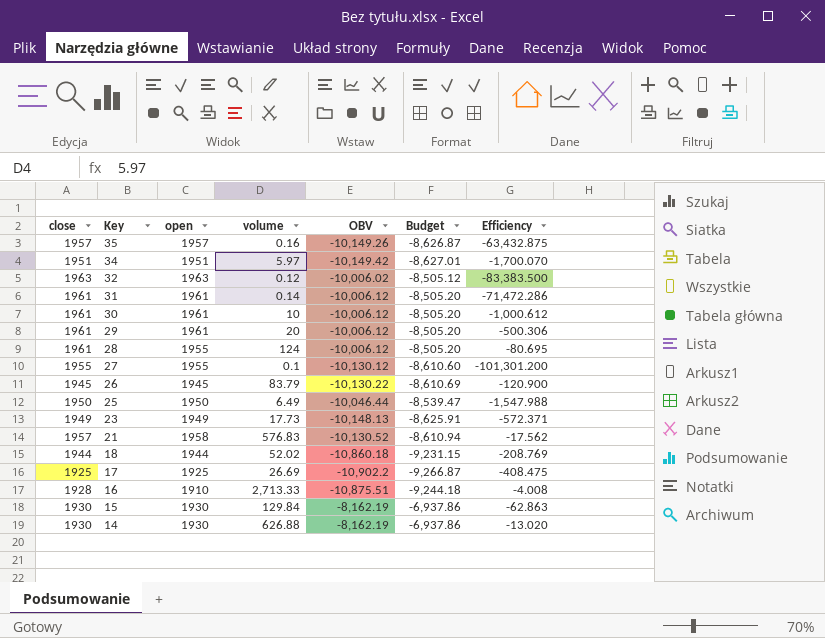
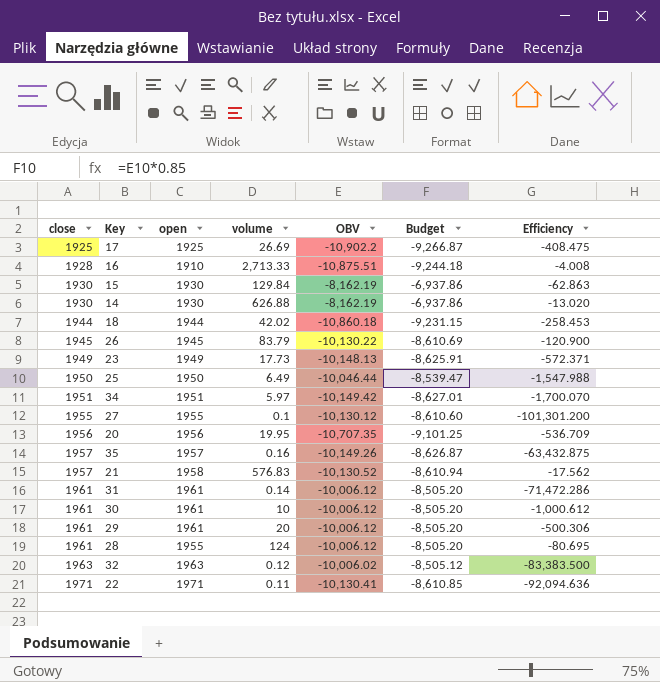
row order: Key descending -> close ascending
18 | volume: 52.02 -> 42.02
18 | Efficiency: -208.769 -> -258.453
row 20: none -> 1956 | 1956 | 19.95 | -10,707.35 | -9,101.25 | -536.709
row 22: none -> 1971 | 1971 | 0.11 | -10,130.41 | -8,610.85 | -92,094.636

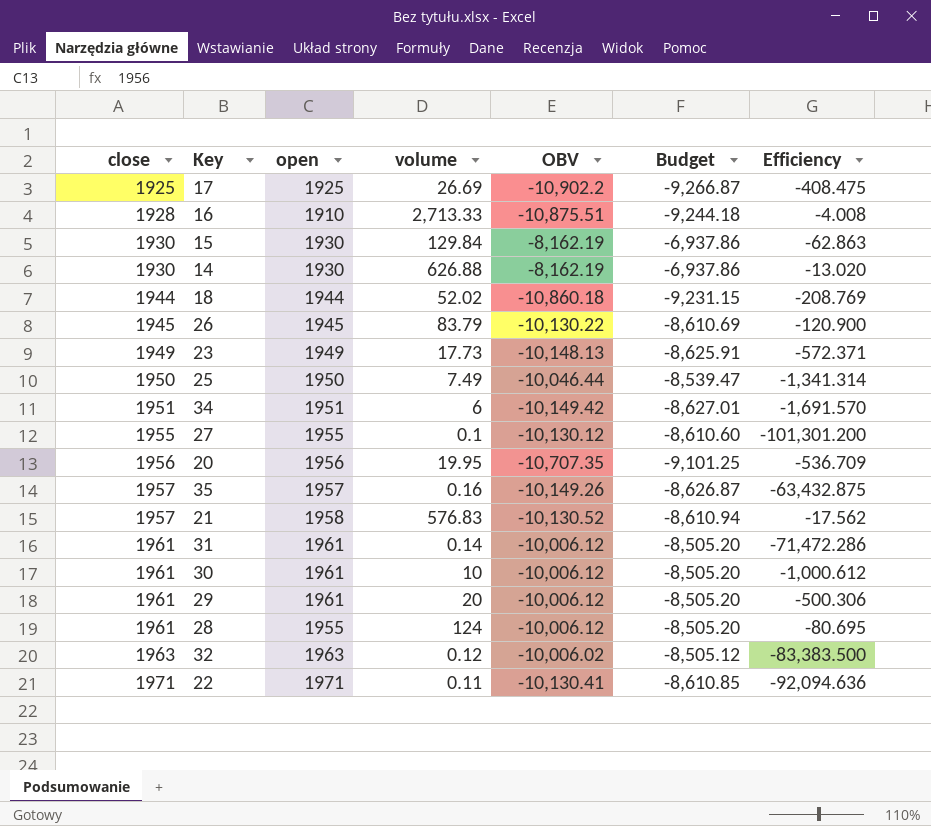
18 | volume: 42.02 -> 52.02
18 | Efficiency: -258.453 -> -208.769
25 | volume: 6.49 -> 7.49
25 | Efficiency: -1,547.988 -> -1,341.314
34 | volume: 5.97 -> 6
34 | Efficiency: -1,700.070 -> -1,691.570

